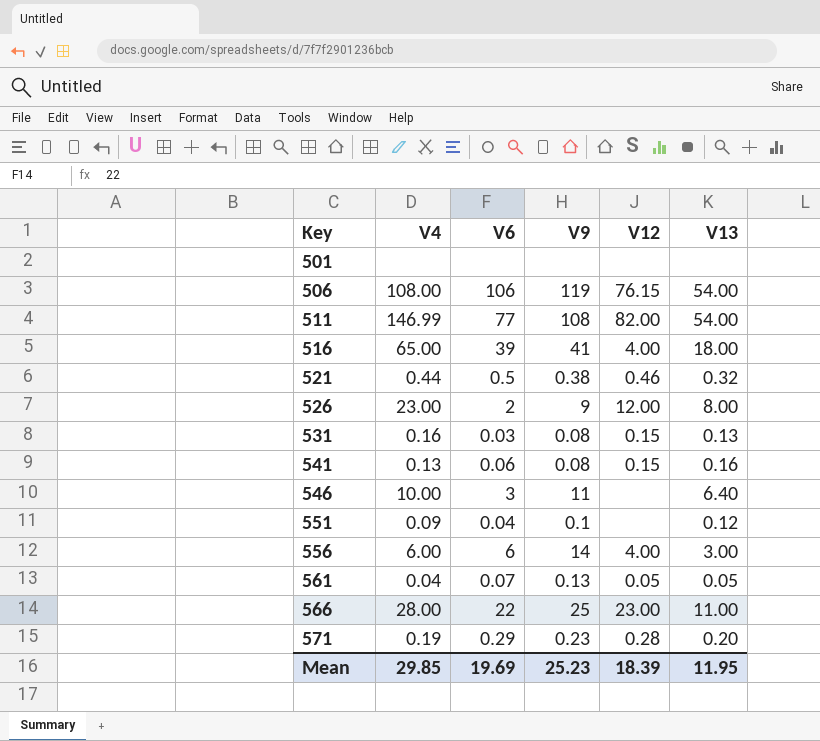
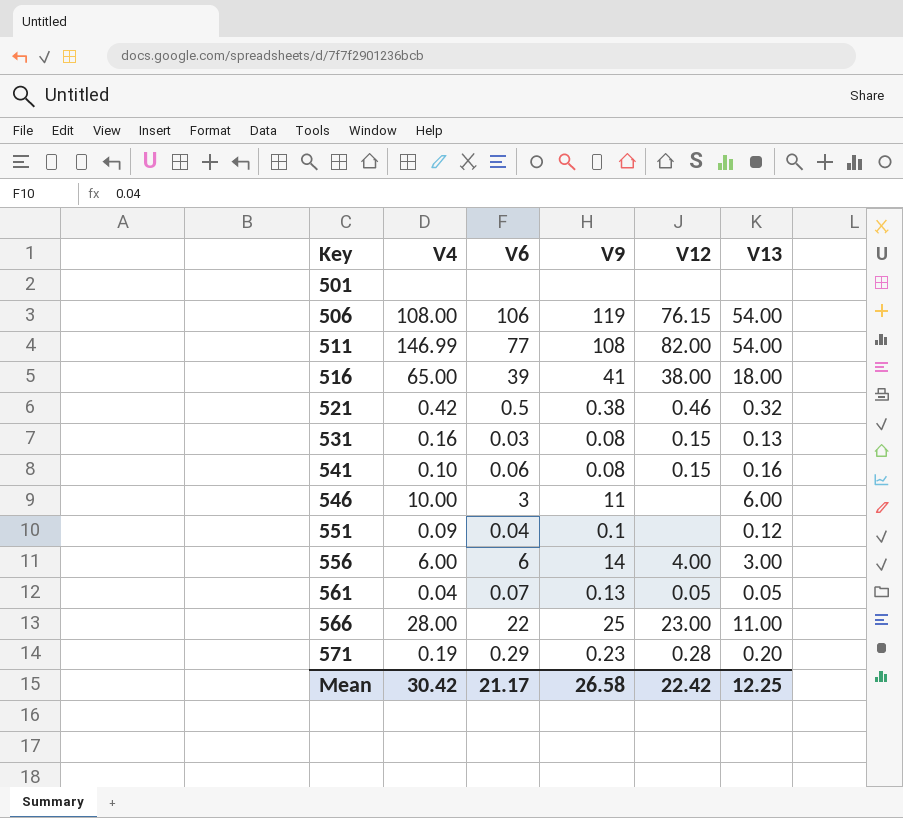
row 526: 23.00 | 2 | 9 | 12.00 | 8.00 -> none
516 | V12: 4.00 -> 38.00
521 | V4: 0.44 -> 0.42
541 | V4: 0.13 -> 0.10
546 | V13: 6.40 -> 6.00
Mean | V4: 29.85 -> 30.42
Mean | V6: 19.69 -> 21.17
Mean | V9: 25.23 -> 26.58
Mean | V12: 18.39 -> 22.42
Mean | V13: 11.95 -> 12.25

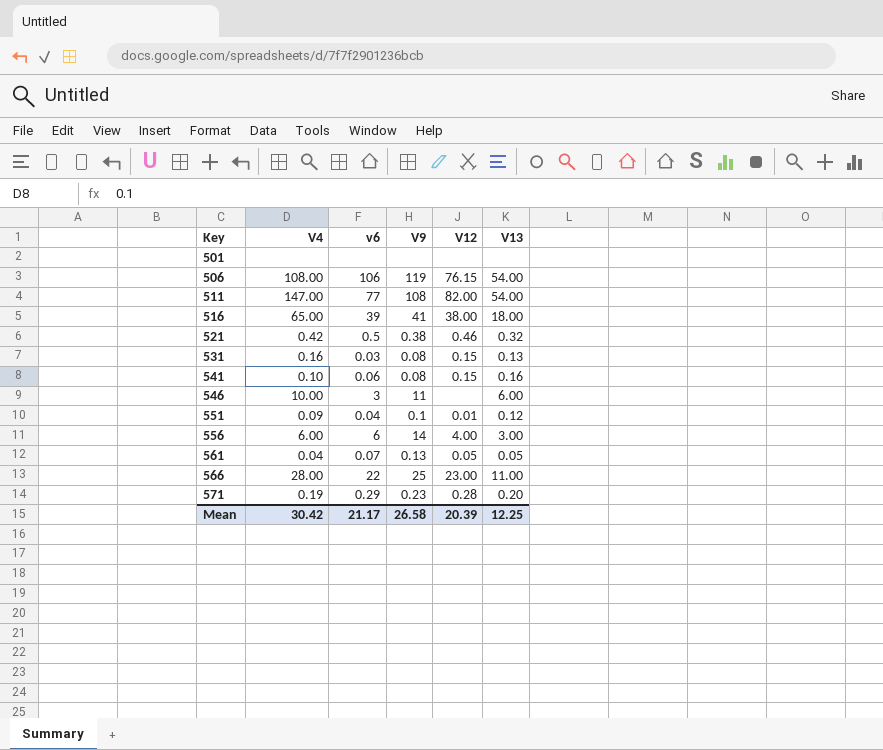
column name: V6 -> v6
511 | V4: 146.99 -> 147.00
551 | V12: none -> 0.01
Mean | V12: 22.42 -> 20.39

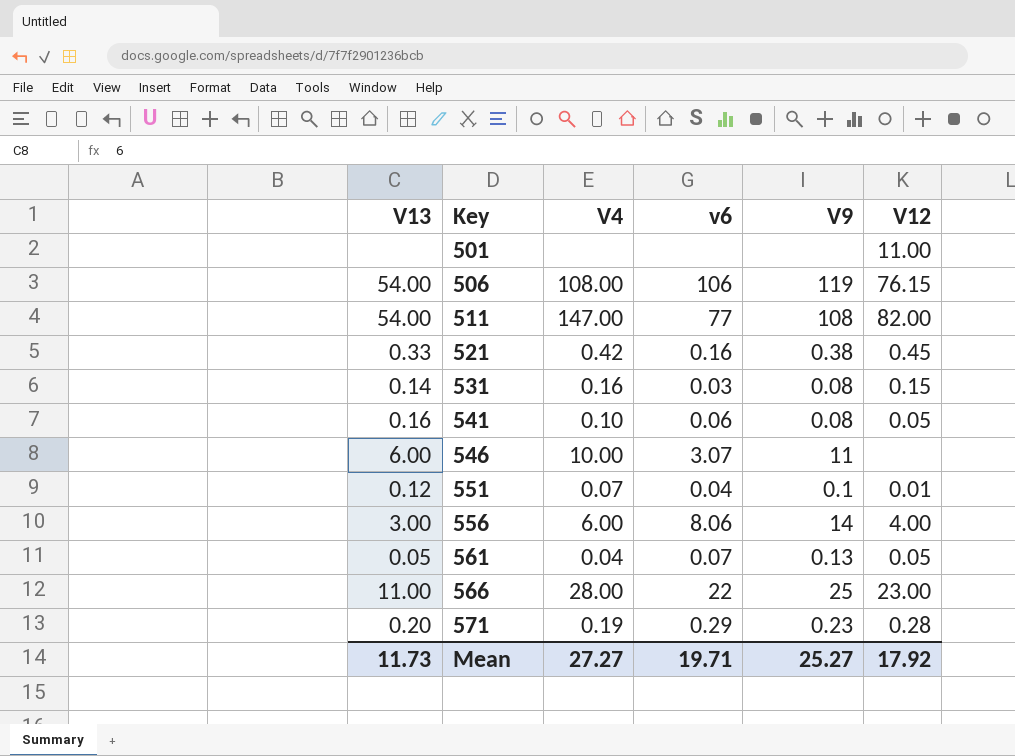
column V13 | position: 6 -> 1
row 516: 65.00 | 39 | 41 | 38.00 | 18.00 -> none
501 | V12: none -> 11.00
521 | V13: 0.32 -> 0.33
521 | v6: 0.5 -> 0.16
521 | V12: 0.46 -> 0.45
531 | V13: 0.13 -> 0.14
541 | V12: 0.15 -> 0.05
546 | v6: 3 -> 3.07
551 | V4: 0.09 -> 0.07
556 | v6: 6 -> 8.06
Mean | V13: 12.25 -> 11.73
Mean | V4: 30.42 -> 27.27
Mean | v6: 21.17 -> 19.71
Mean | V9: 26.58 -> 25.27
Mean | V12: 20.39 -> 17.92

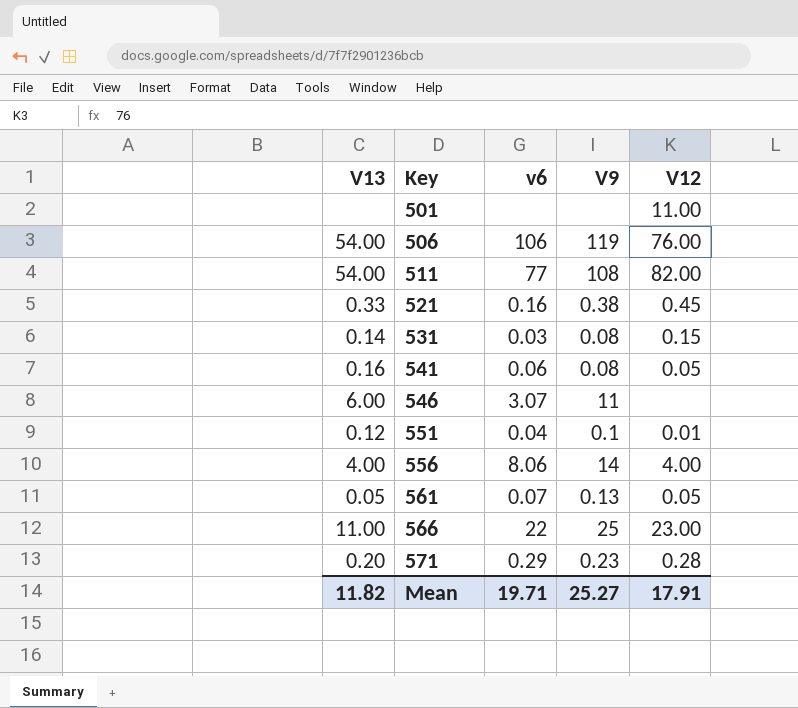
column V4 | position: 3 -> none
506 | V12: 76.15 -> 76.00
556 | V13: 3.00 -> 4.00
Mean | V13: 11.73 -> 11.82
Mean | V12: 17.92 -> 17.91

